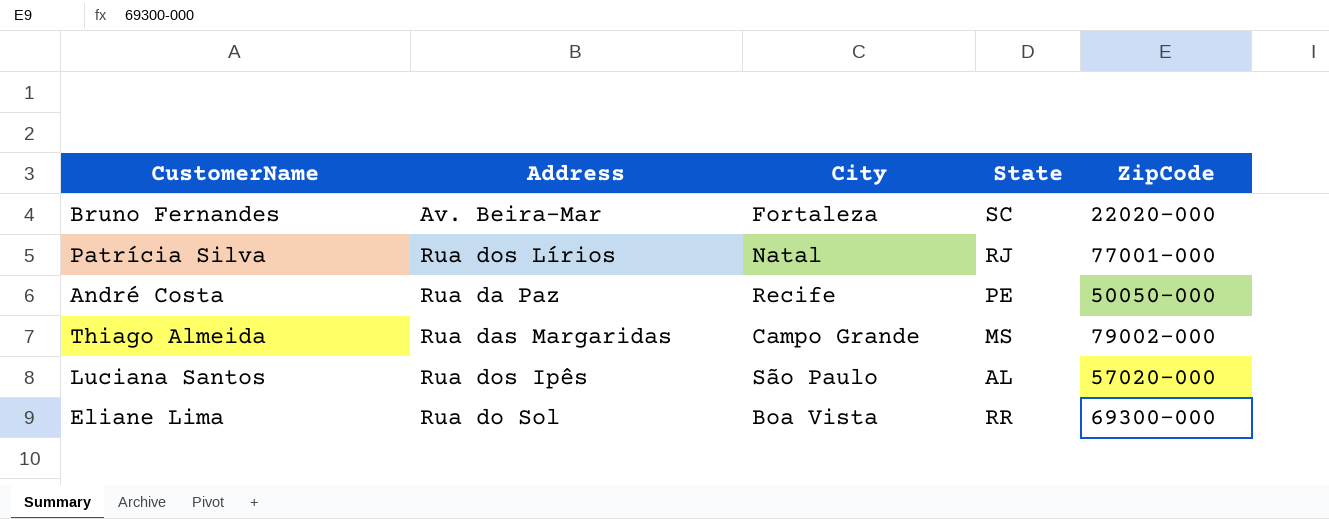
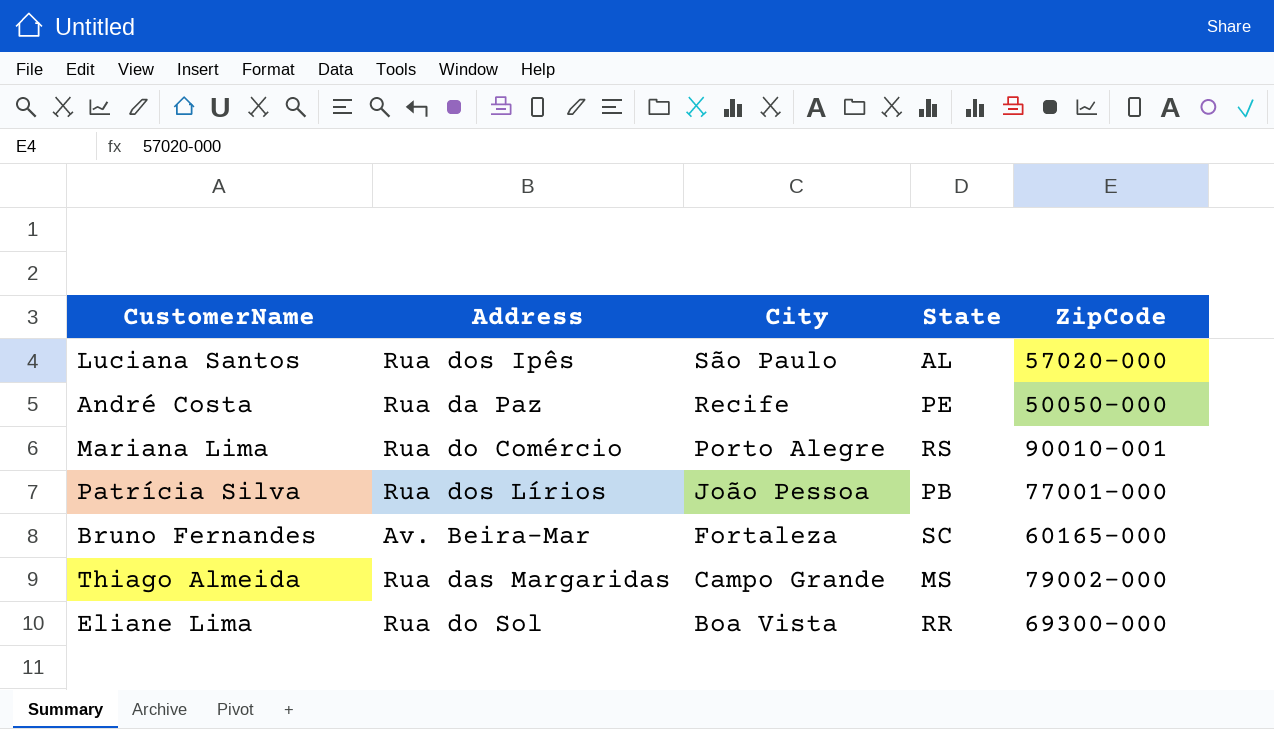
row order: none -> City descending
row Mariana Lima: none -> Rua do Comércio | Porto Alegre | RS | 90010-001
Patrícia Silva | City: Natal -> João Pessoa
Patrícia Silva | State: RJ -> PB
Bruno Fernandes | ZipCode: 22020-000 -> 60165-000

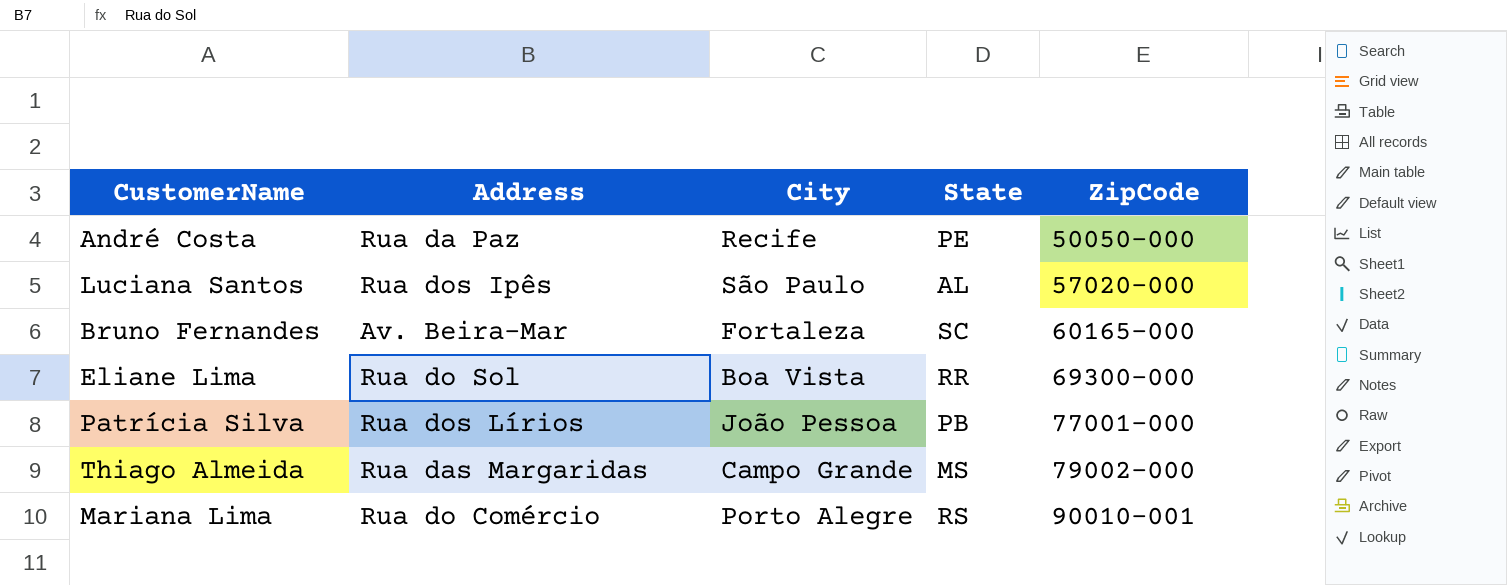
row order: City descending -> ZipCode ascending

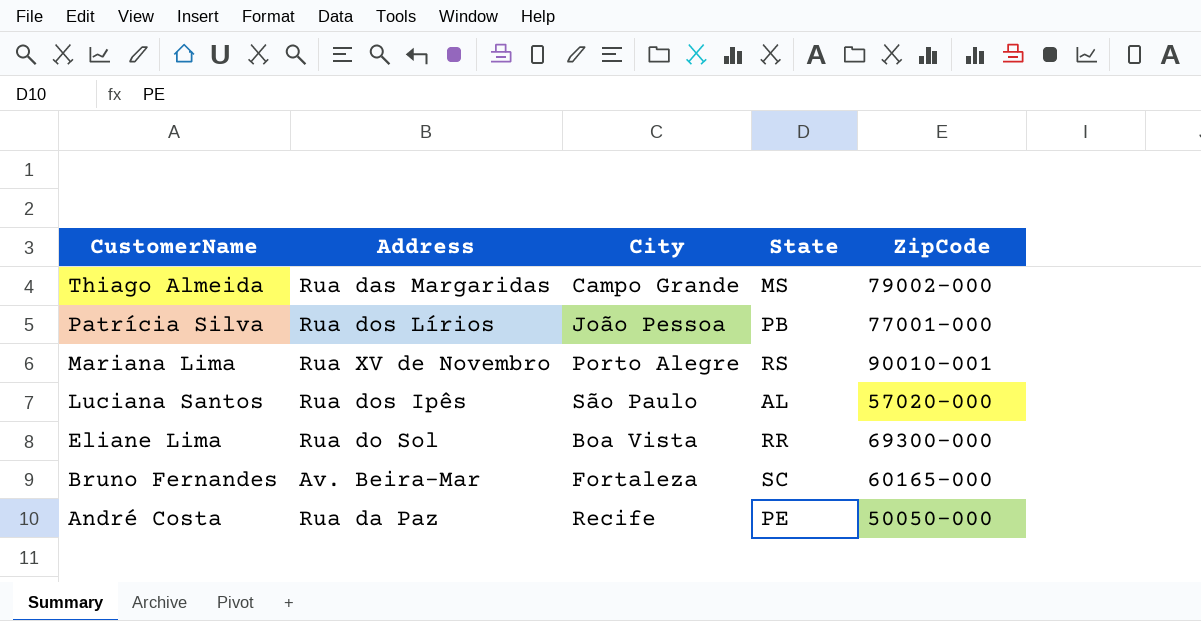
row order: ZipCode ascending -> CustomerName descending
Mariana Lima | Address: Rua do Comércio -> Rua XV de Novembro

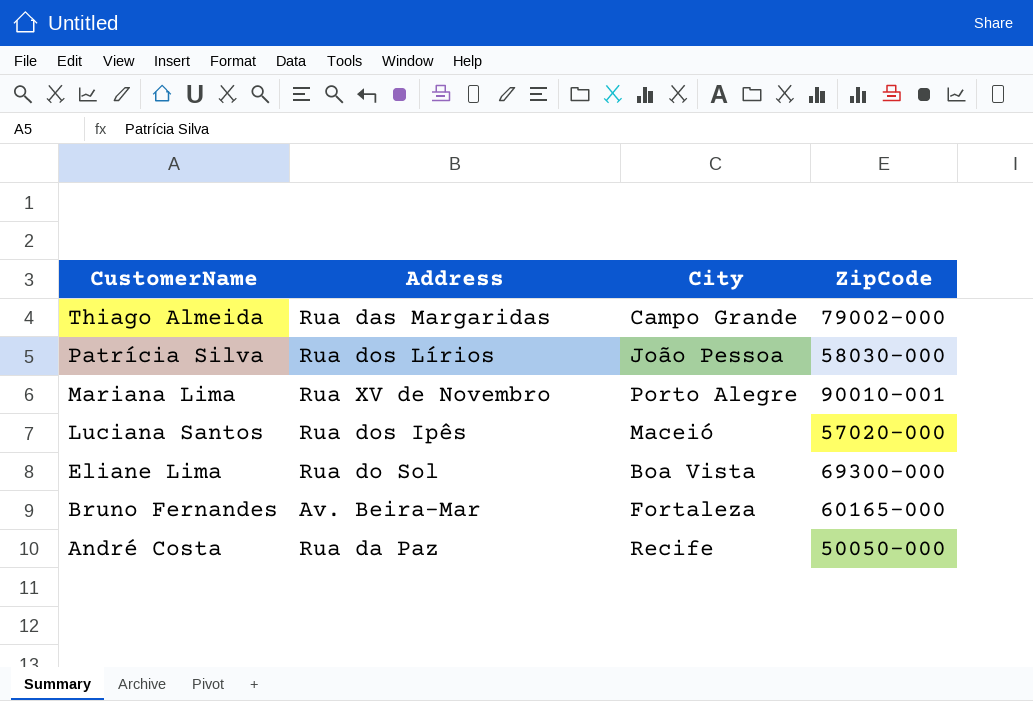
column State | position: 4 -> none
Patrícia Silva | ZipCode: 77001-000 -> 58030-000
Luciana Santos | City: São Paulo -> Maceió

